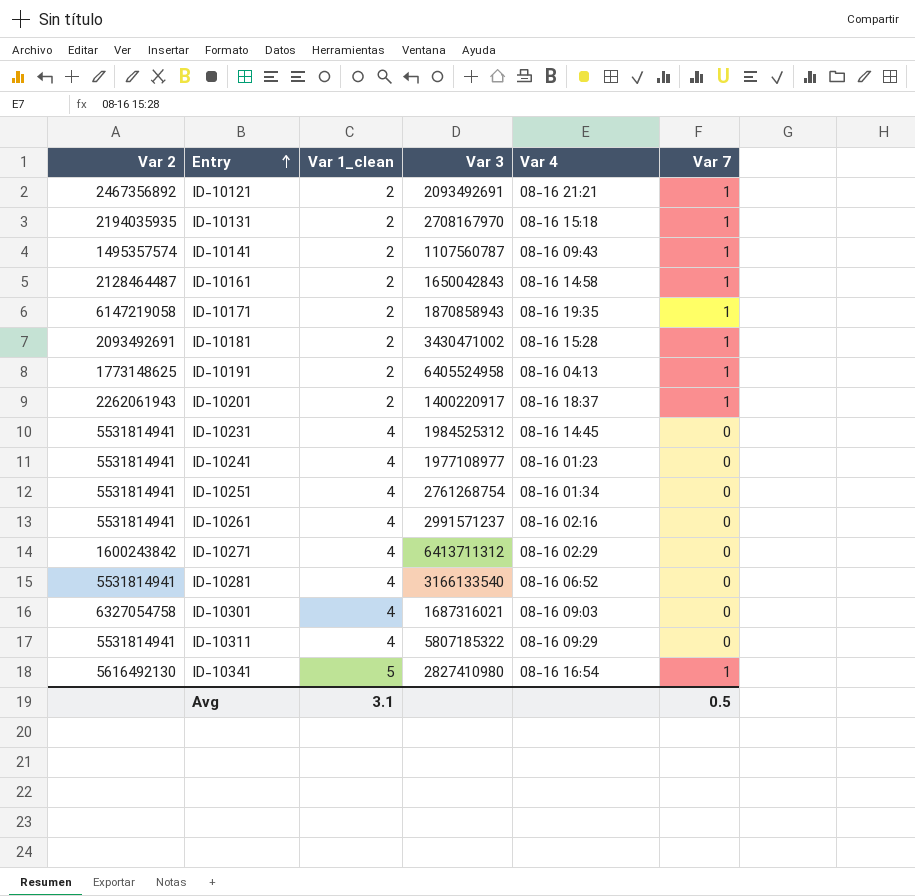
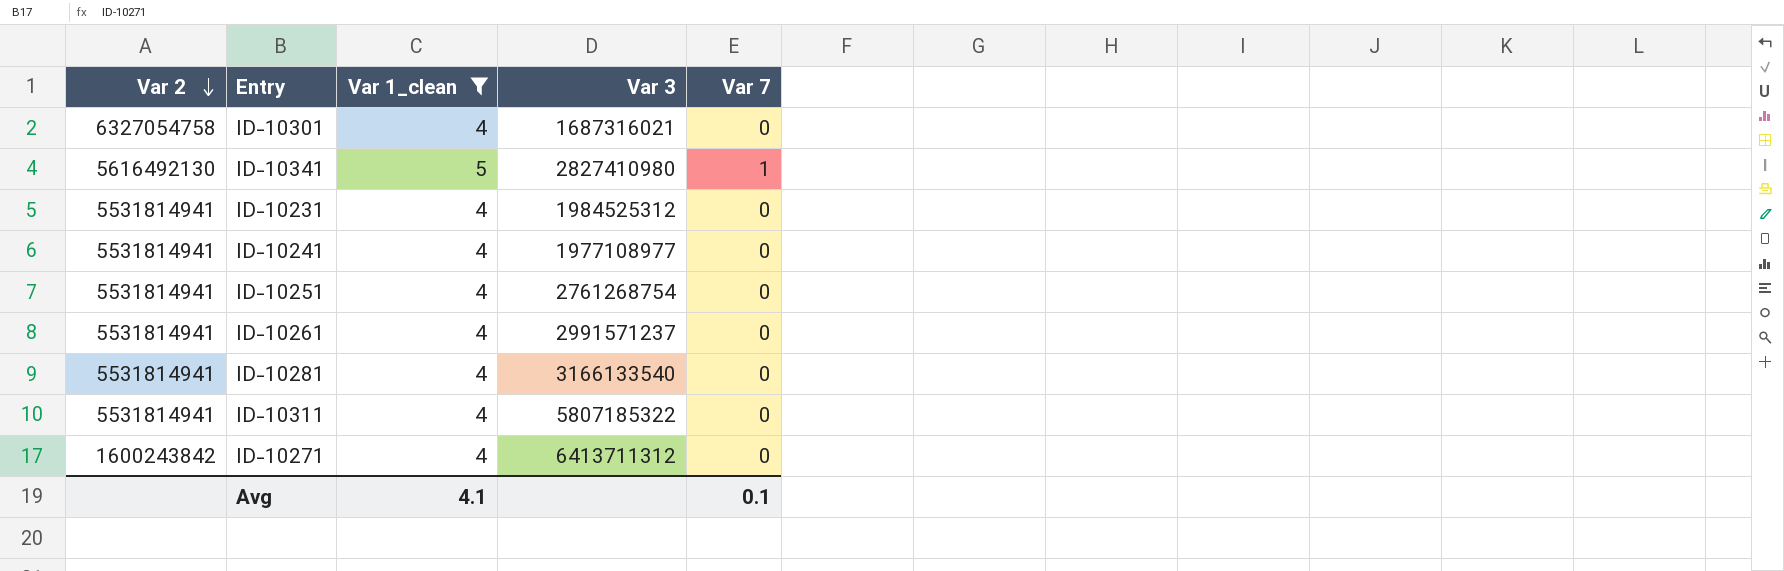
filter: none -> Var 1_clean != 2
row order: Entry ascending -> Var 2 descending
column Var 4 | position: 5 -> none
Avg | Var 1_clean: 3.1 -> 4.1
Avg | Var 7: 0.5 -> 0.1

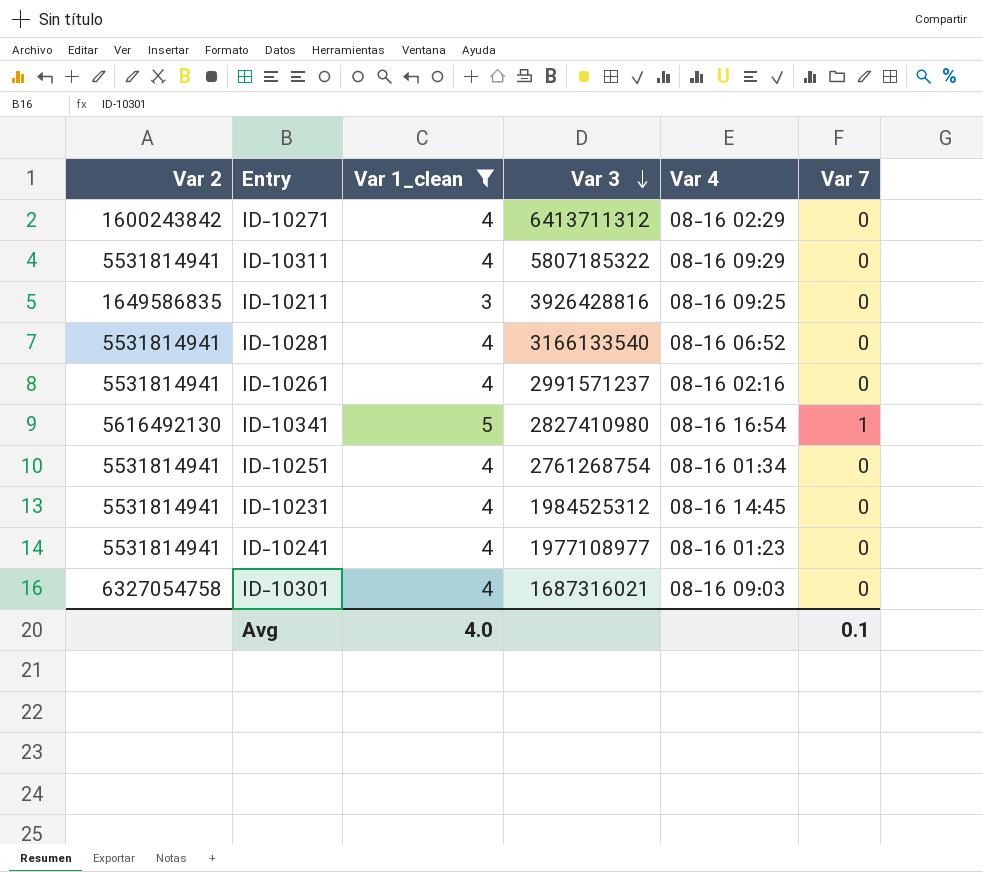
row order: Var 2 descending -> Var 3 descending
column Var 4 | position: none -> 5
row ID-10211: none -> 1649586835 | 3 | 3926428816 | 08-16 09:25 | 0
Avg | Var 1_clean: 4.1 -> 4.0

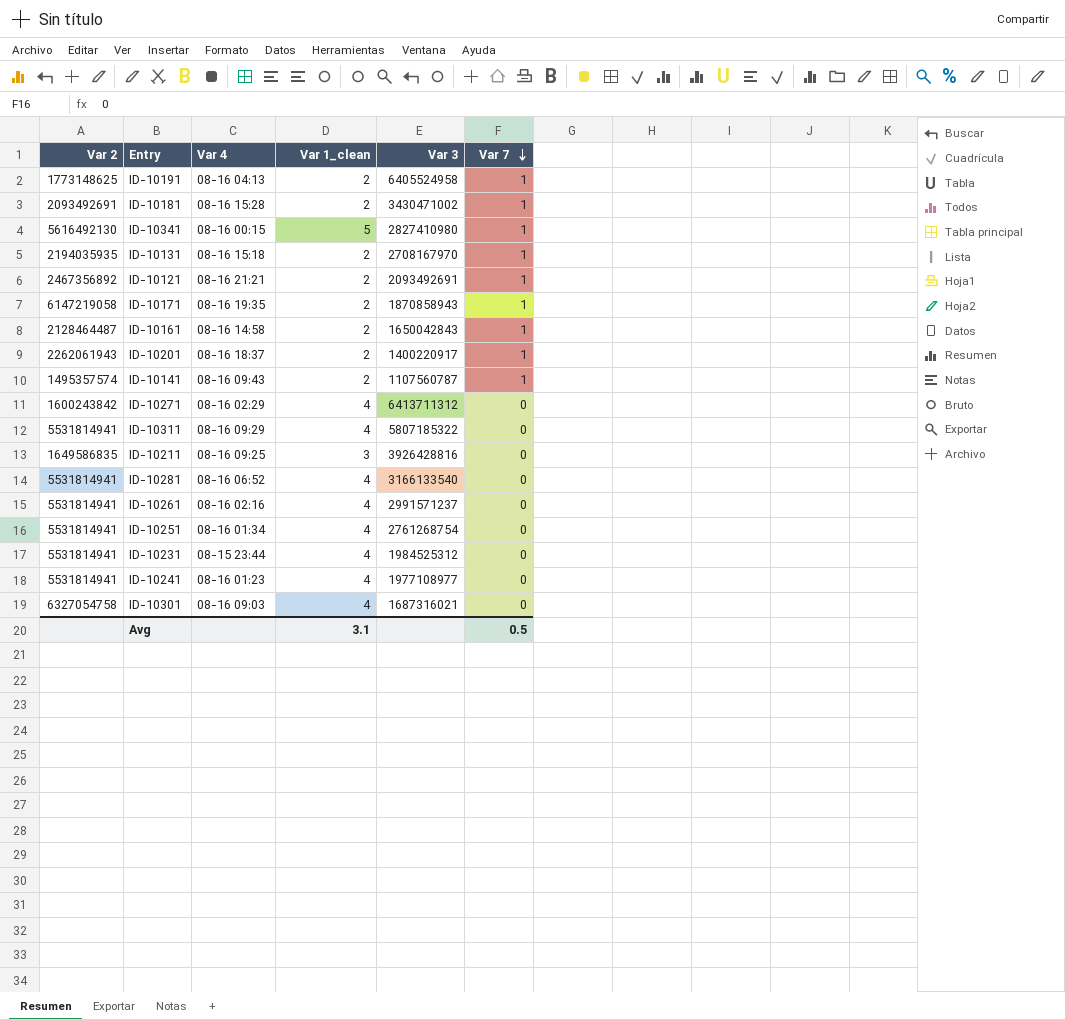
filter: Var 1_clean != 2 -> none
row order: Var 3 descending -> Var 7 descending
column Var 4 | position: 5 -> 3
ID-10341 | Var 4: 08-16 16:54 -> 08-16 00:15
ID-10231 | Var 4: 08-16 14:45 -> 08-15 23:44
Avg | Var 1_clean: 4.0 -> 3.1
Avg | Var 7: 0.1 -> 0.5

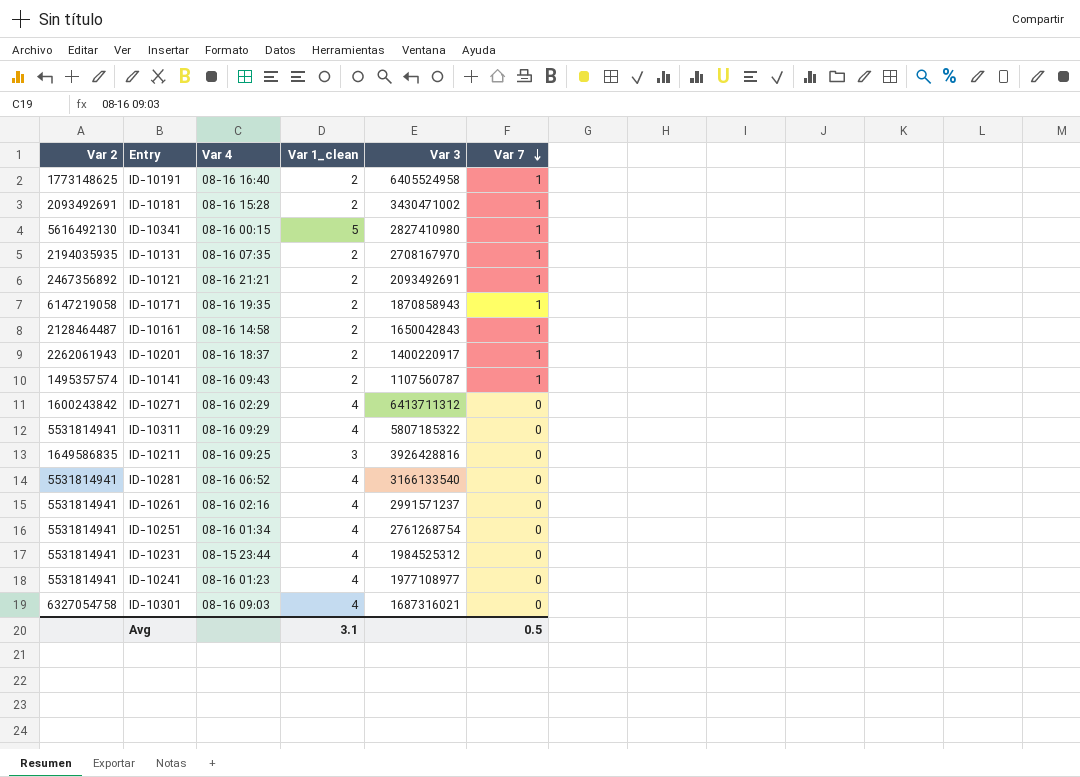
ID-10191 | Var 4: 08-16 04:13 -> 08-16 16:40
ID-10131 | Var 4: 08-16 15:18 -> 08-16 07:35

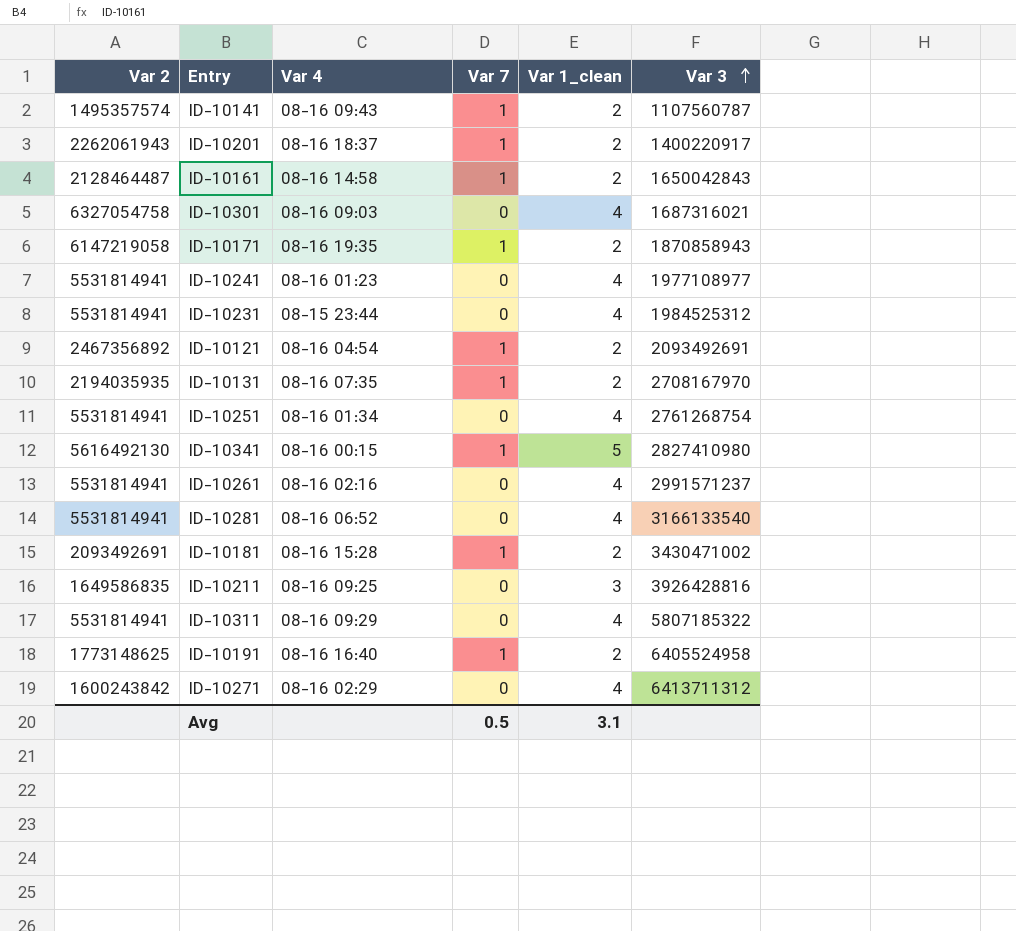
row order: Var 7 descending -> Var 3 ascending
column Var 7 | position: 6 -> 4
ID-10121 | Var 4: 08-16 21:21 -> 08-16 04:54

